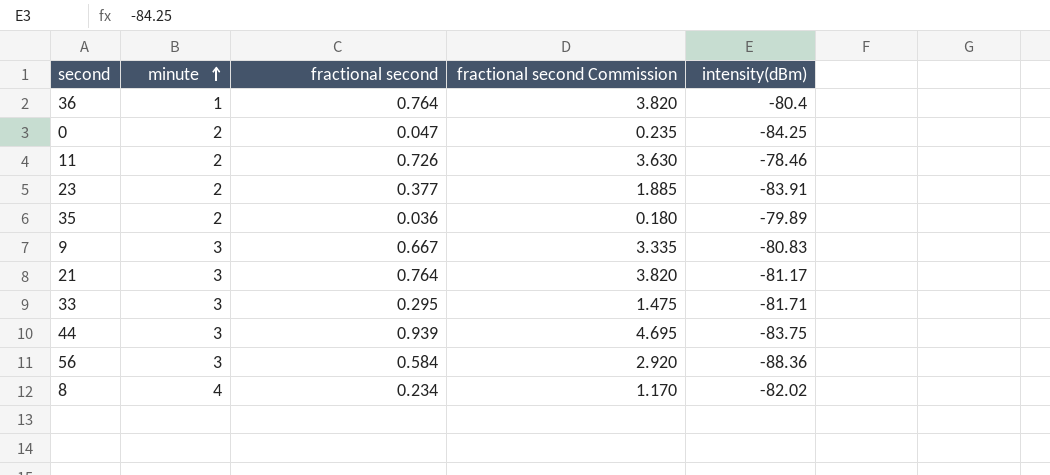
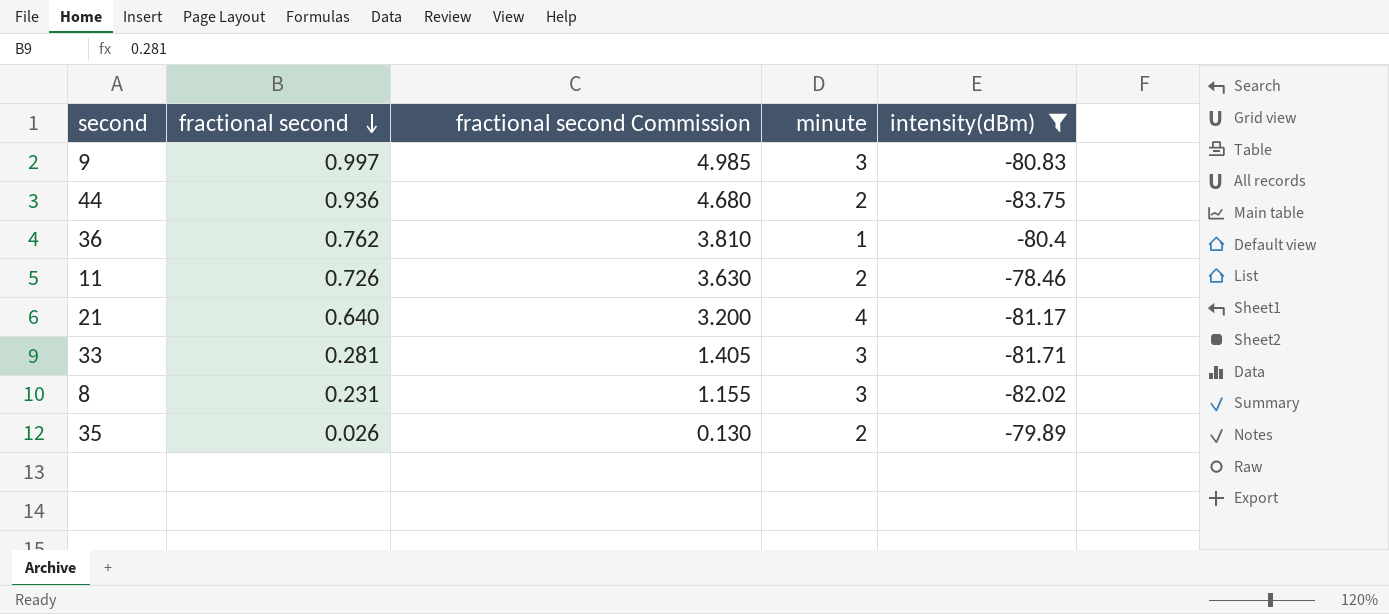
filter: none -> intensity(dBm) >= -83.75
row order: minute ascending -> fractional second descending
column minute | position: 2 -> 4
9 | fractional second: 0.667 -> 0.997
9 | fractional second Commission: 3.335 -> 4.985
44 | fractional second: 0.939 -> 0.936
44 | fractional second Commission: 4.695 -> 4.680
44 | minute: 3 -> 2
36 | fractional second: 0.764 -> 0.762
36 | fractional second Commission: 3.820 -> 3.810
21 | fractional second: 0.764 -> 0.640
21 | fractional second Commission: 3.820 -> 3.200
21 | minute: 3 -> 4
33 | fractional second: 0.295 -> 0.281
33 | fractional second Commission: 1.475 -> 1.405
8 | fractional second: 0.234 -> 0.231
8 | fractional second Commission: 1.170 -> 1.155
8 | minute: 4 -> 3
35 | fractional second: 0.036 -> 0.026
35 | fractional second Commission: 0.180 -> 0.130

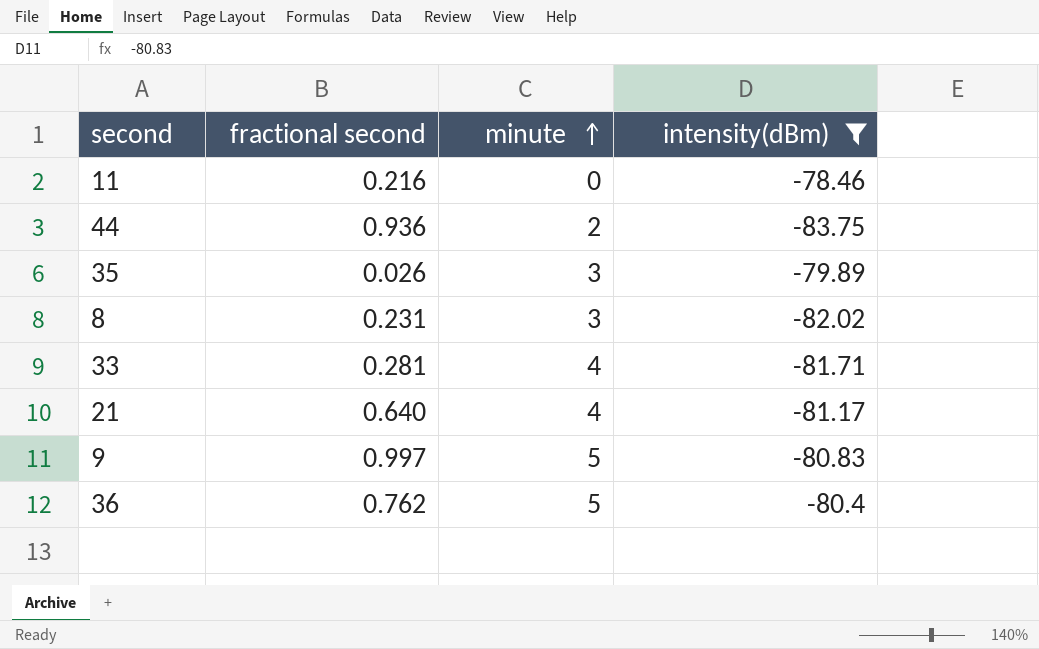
row order: fractional second descending -> minute ascending
column fractional second Commission | formula: [fractional second] * 5 -> none
11 | fractional second: 0.726 -> 0.216
11 | minute: 2 -> 0
35 | minute: 2 -> 3
33 | minute: 3 -> 4
9 | minute: 3 -> 5
36 | minute: 1 -> 5

